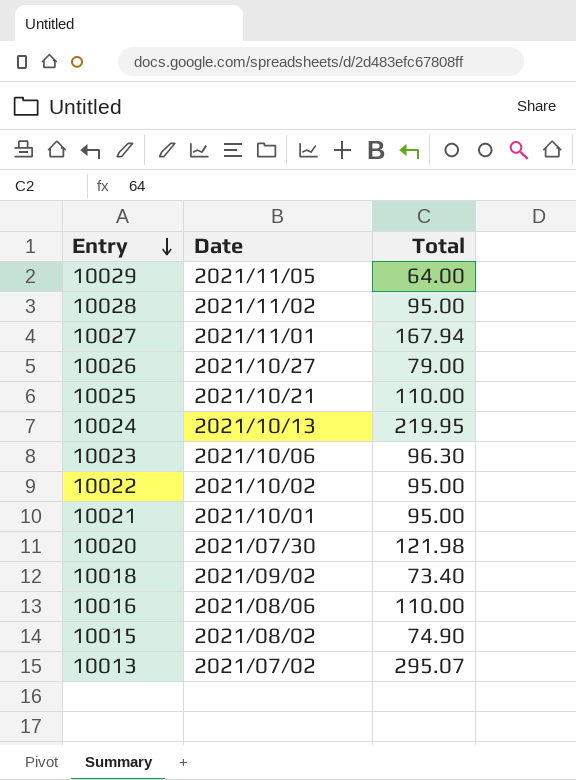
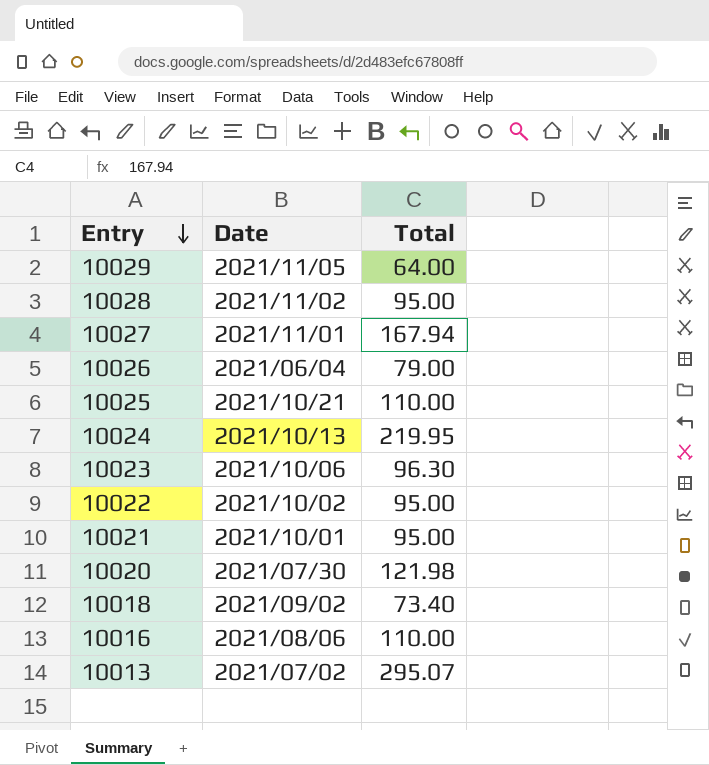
row 10015: 2021/08/02 | 74.90 -> none
10026 | Date: 2021/10/27 -> 2021/06/04

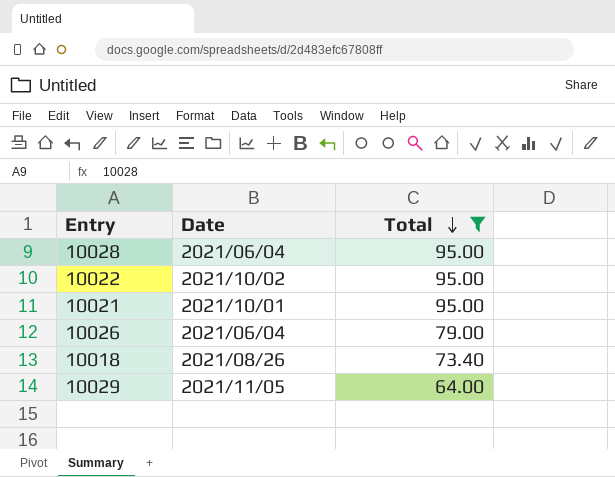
filter: none -> Total <= 95.00
row order: Entry descending -> Total descending
10028 | Date: 2021/11/02 -> 2021/06/04
10018 | Date: 2021/09/02 -> 2021/08/26

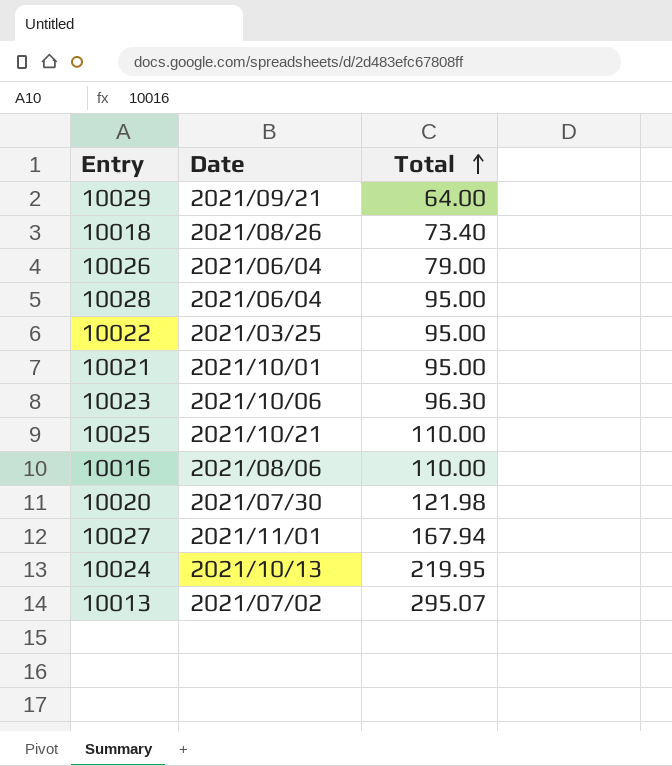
filter: Total <= 95.00 -> none
row order: Total descending -> Total ascending
10029 | Date: 2021/11/05 -> 2021/09/21
10022 | Date: 2021/10/02 -> 2021/03/25

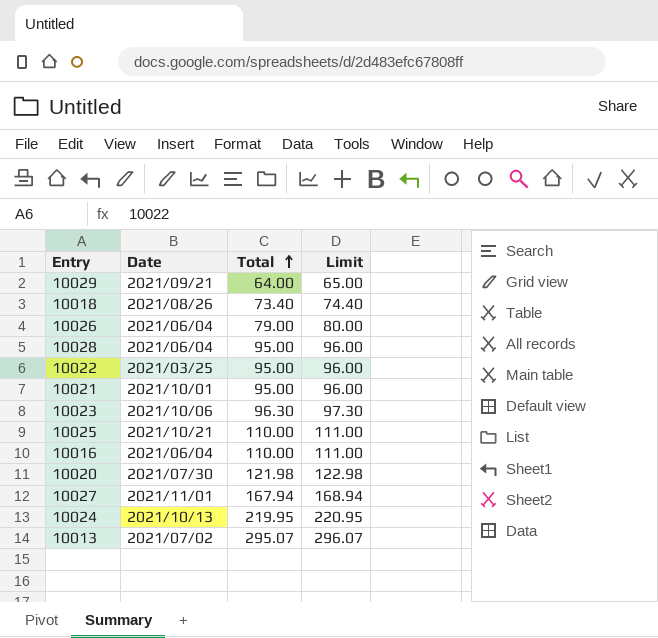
column Limit | formula: none -> [Total] + 1
10016 | Date: 2021/08/06 -> 2021/06/04

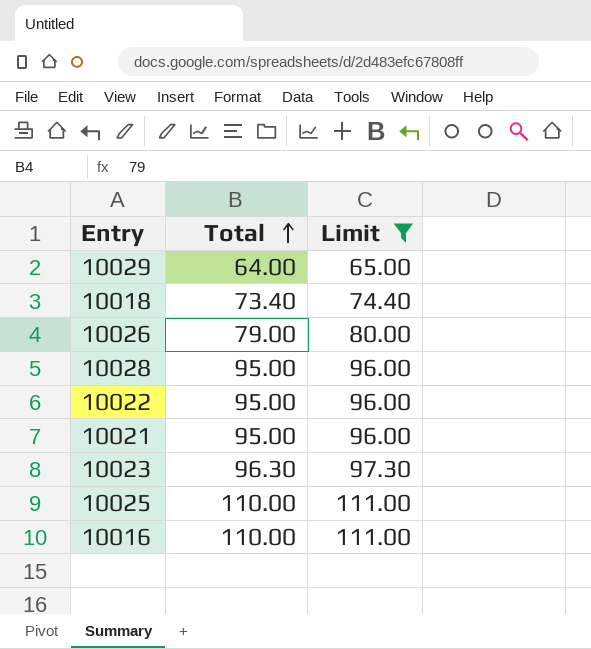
filter: none -> Limit <= 111.00
column Date | position: 2 -> none

